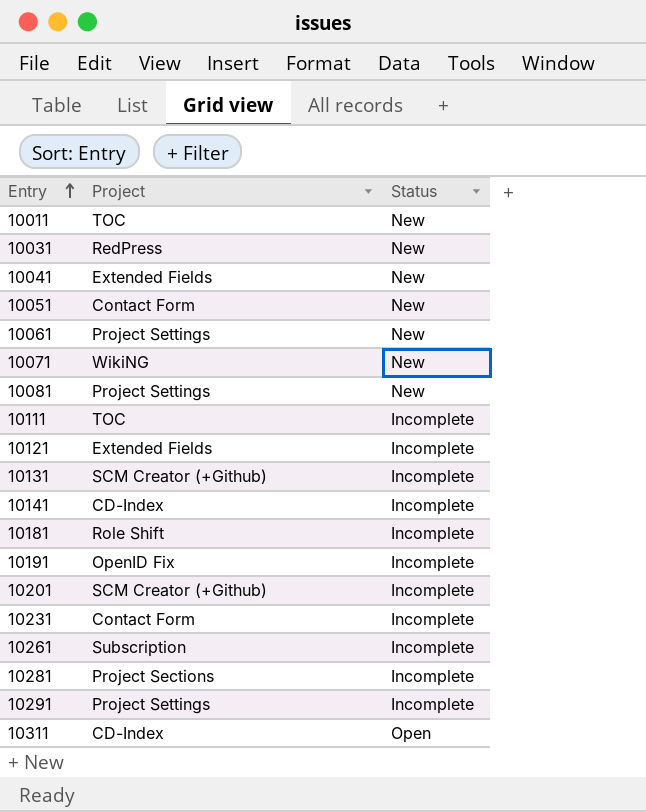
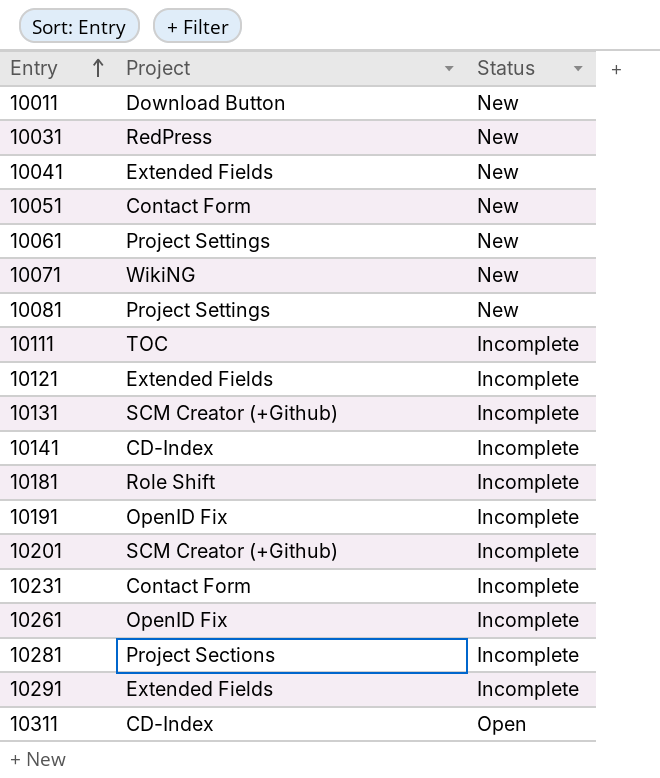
10011 | Project: TOC -> Download Button
10261 | Project: Subscription -> OpenID Fix
10291 | Project: Project Settings -> Extended Fields

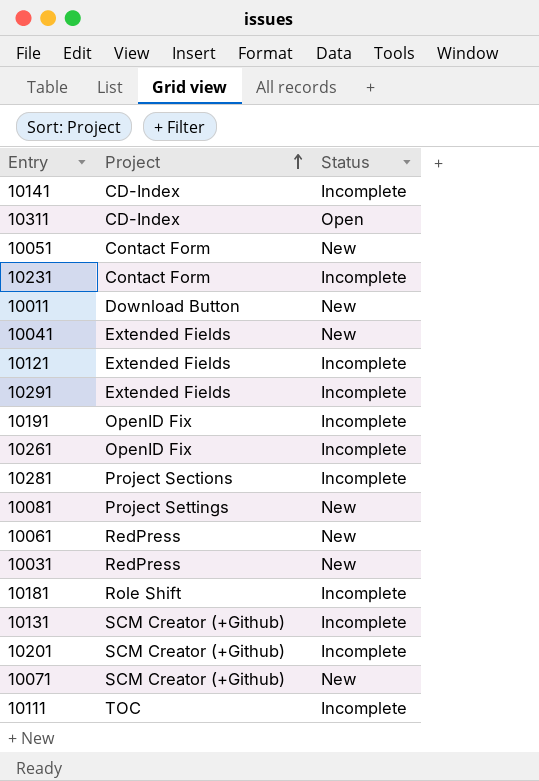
row order: Entry ascending -> Project ascending
10061 | Project: Project Settings -> RedPress
10071 | Project: WikiNG -> SCM Creator (+Github)

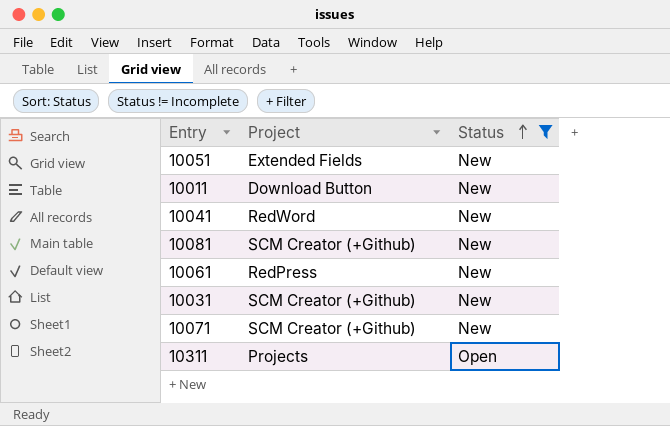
filter: none -> Status != Incomplete
row order: Project ascending -> Status ascending
10051 | Project: Contact Form -> Extended Fields
10041 | Project: Extended Fields -> RedWord
10081 | Project: Project Settings -> SCM Creator (+Github)
10031 | Project: RedPress -> SCM Creator (+Github)
10311 | Project: CD-Index -> Projects

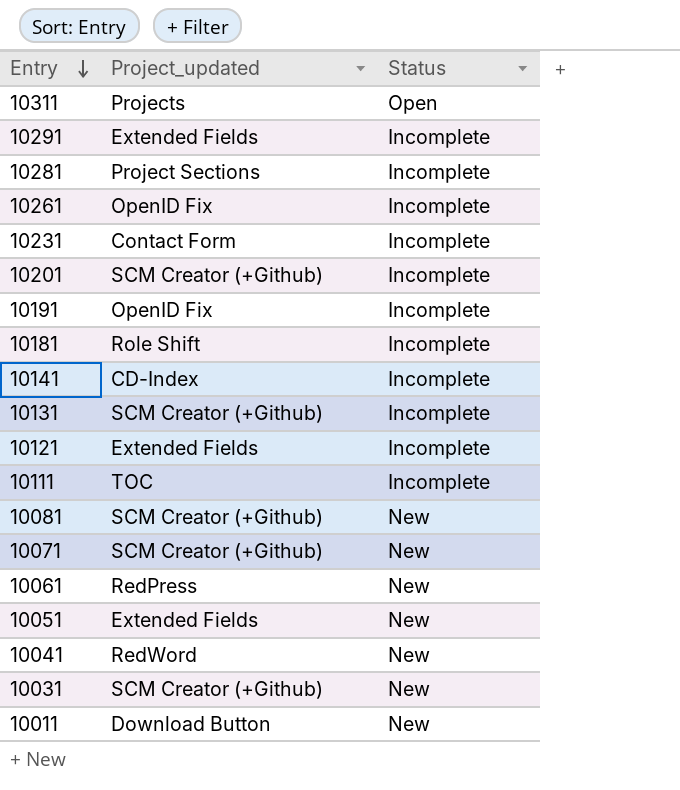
filter: Status != Incomplete -> none
row order: Status ascending -> Entry descending
column name: Project -> Project_updated

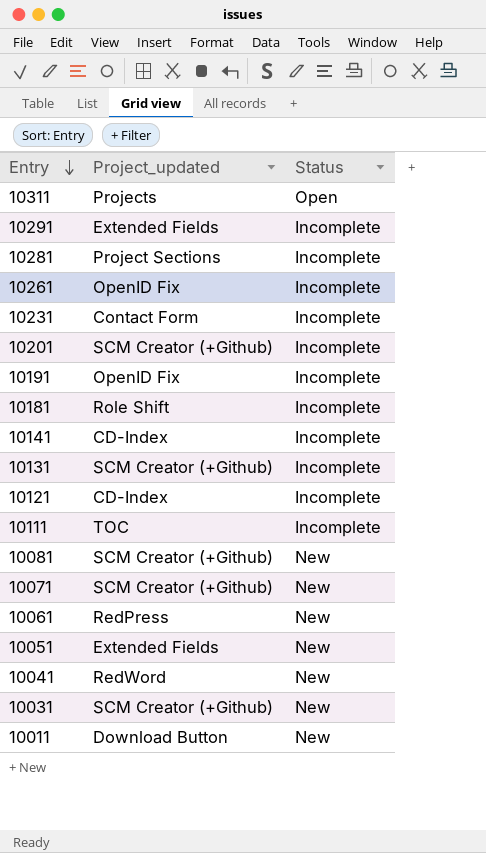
10121 | Project_updated: Extended Fields -> CD-Index

